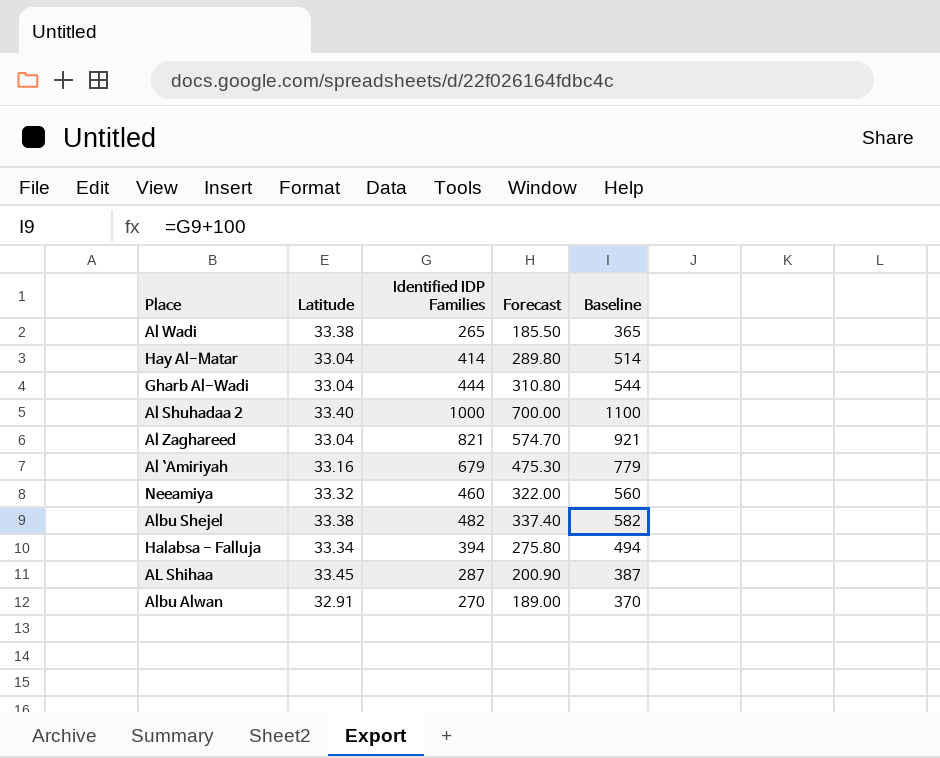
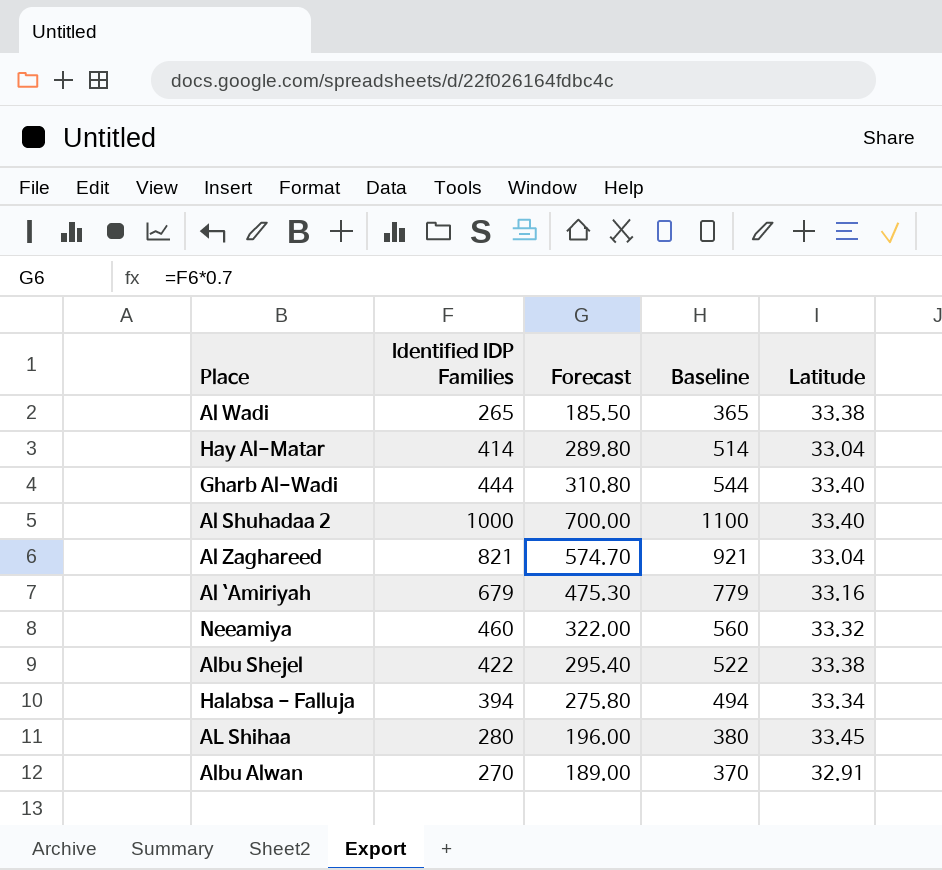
column Latitude | position: 2 -> 5
Gharb Al-Wadi | Latitude: 33.04 -> 33.40
Albu Shejel | Identified IDP Families: 482 -> 422
Albu Shejel | Forecast: 337.40 -> 295.40
Albu Shejel | Baseline: 582 -> 522
AL Shihaa | Identified IDP Families: 287 -> 280
AL Shihaa | Forecast: 200.90 -> 196.00
AL Shihaa | Baseline: 387 -> 380

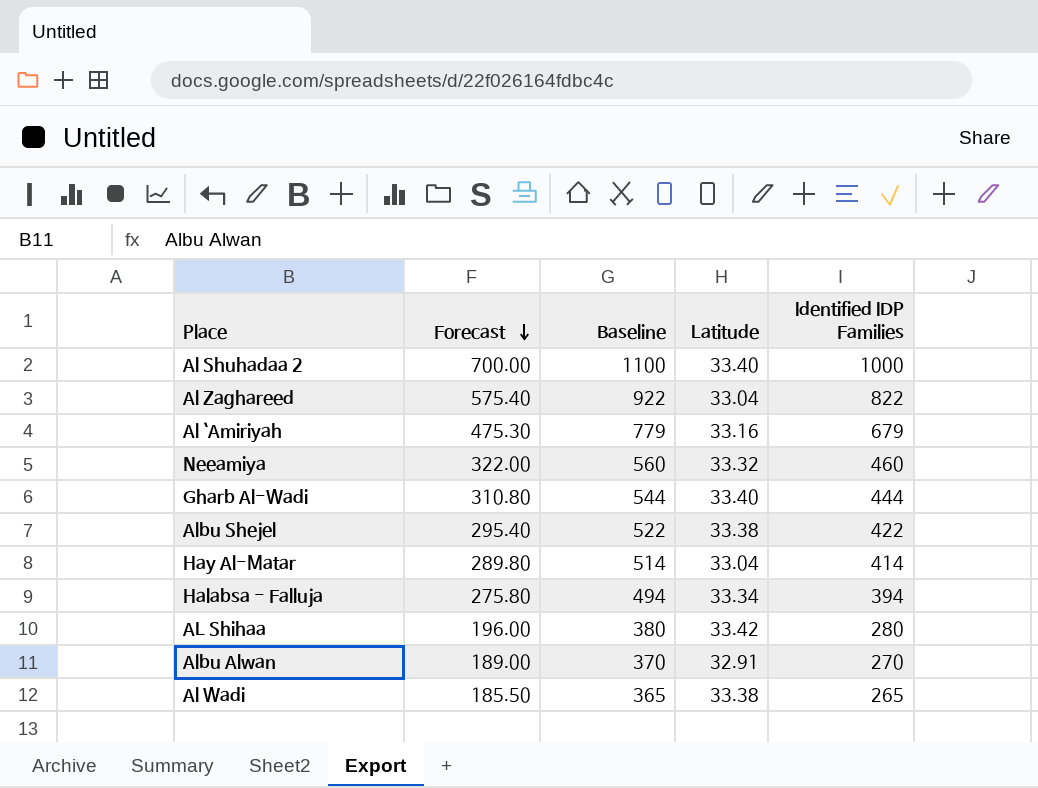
row order: none -> Forecast descending
column Identified IDP Families | position: 2 -> 5
Al Zaghareed | Forecast: 574.70 -> 575.40
Al Zaghareed | Baseline: 921 -> 922
Al Zaghareed | Identified IDP Families: 821 -> 822
AL Shihaa | Latitude: 33.45 -> 33.42

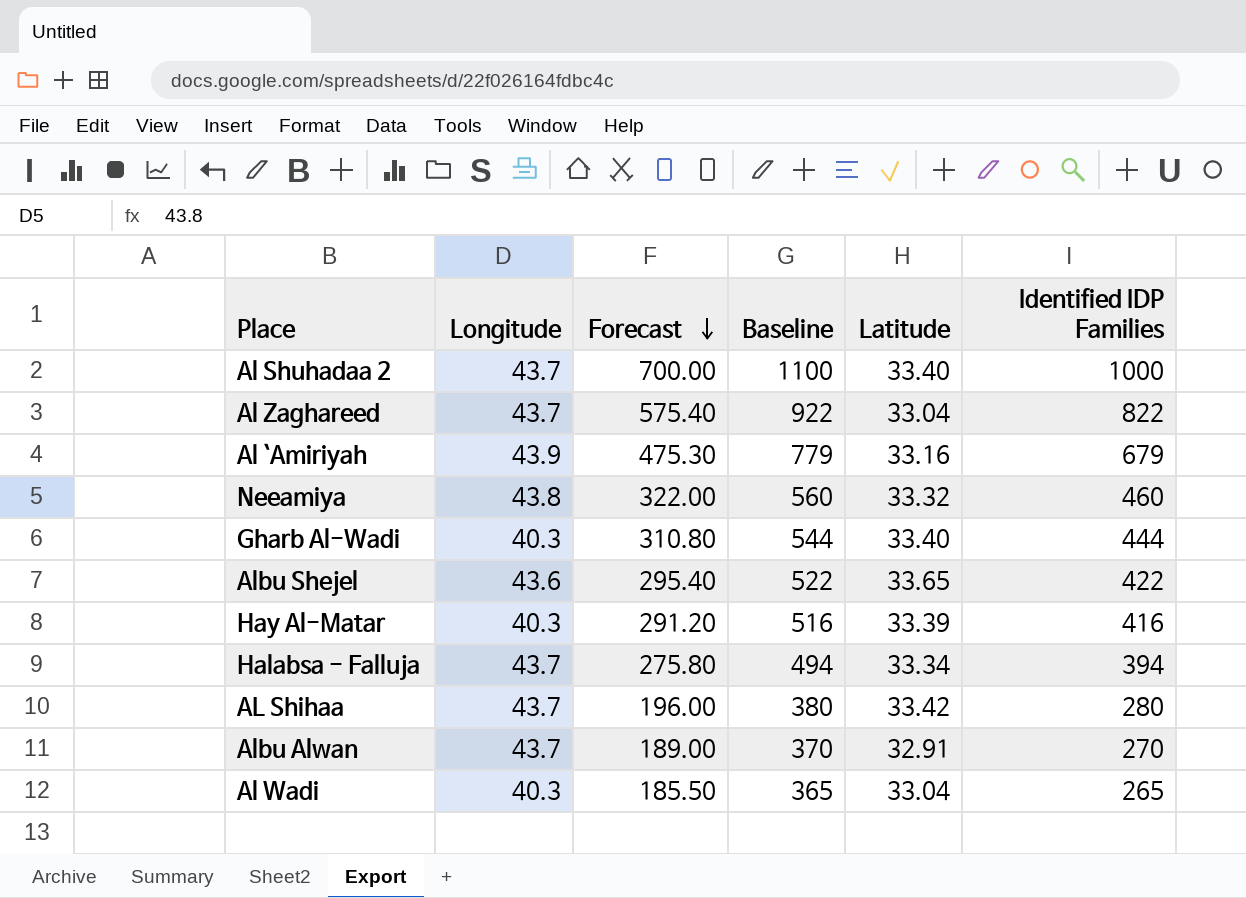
column Longitude | position: none -> 2
Albu Shejel | Latitude: 33.38 -> 33.65
Hay Al-Matar | Forecast: 289.80 -> 291.20
Hay Al-Matar | Baseline: 514 -> 516
Hay Al-Matar | Latitude: 33.04 -> 33.39
Hay Al-Matar | Identified IDP Families: 414 -> 416
Al Wadi | Latitude: 33.38 -> 33.04

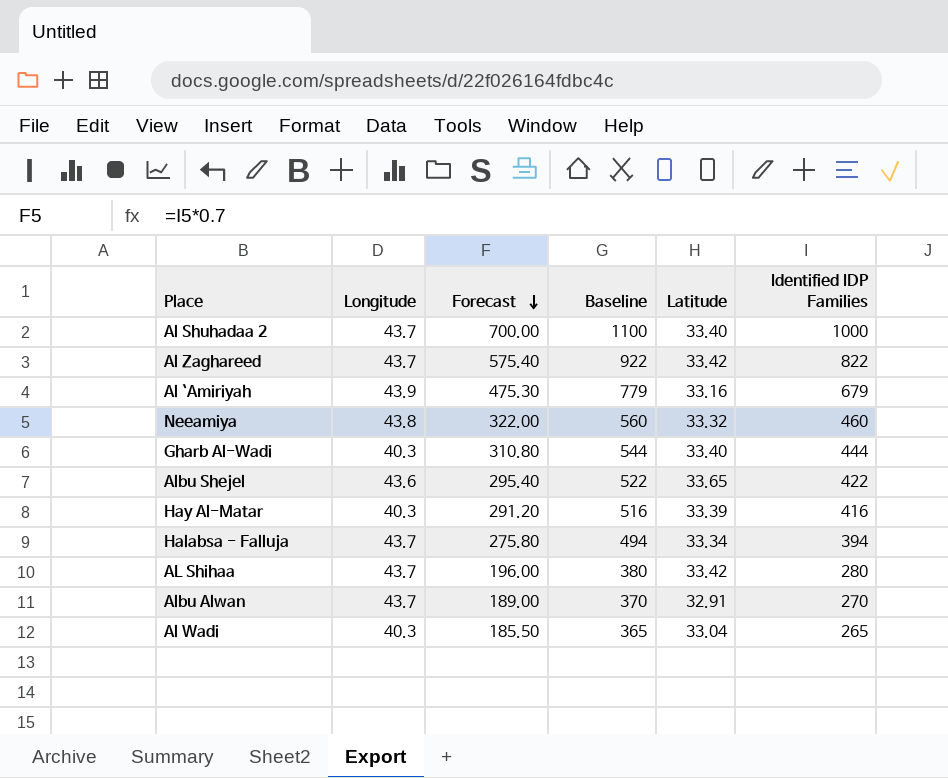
Al Zaghareed | Latitude: 33.04 -> 33.42

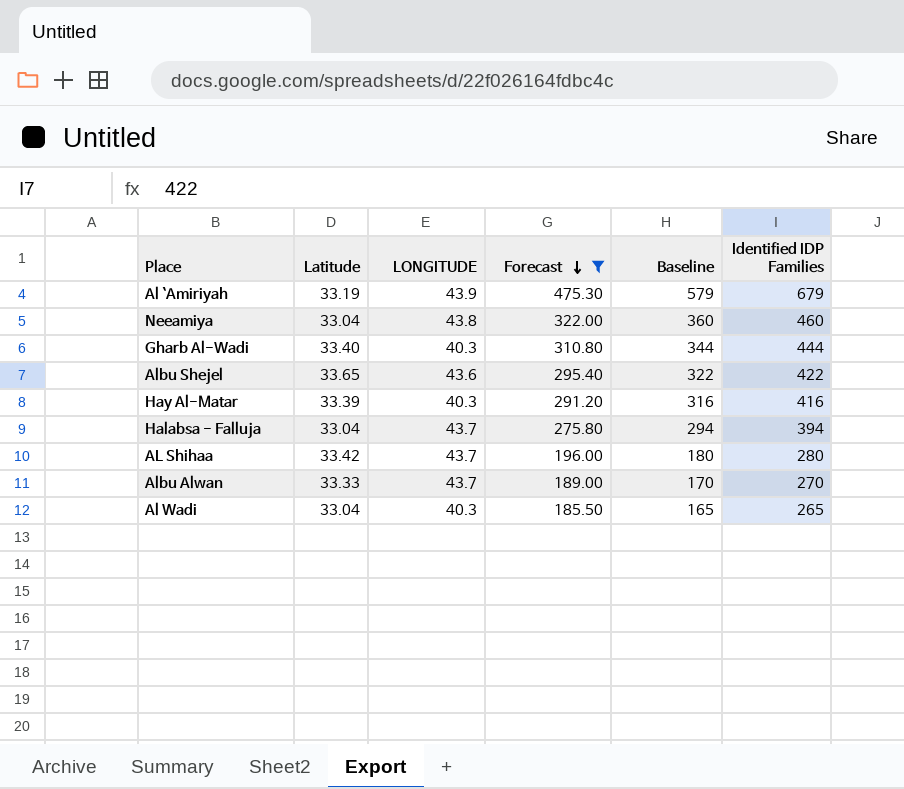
filter: none -> Forecast <= 475.30
column Latitude | position: 5 -> 2
column name: Longitude -> LONGITUDE
column Baseline | formula: [Identified IDP Families] + 100 -> [Identified IDP Families] - 100
Al `Amiriyah | Latitude: 33.16 -> 33.19
Neeamiya | Latitude: 33.32 -> 33.04
Halabsa - Falluja | Latitude: 33.34 -> 33.04
Albu Alwan | Latitude: 32.91 -> 33.33

